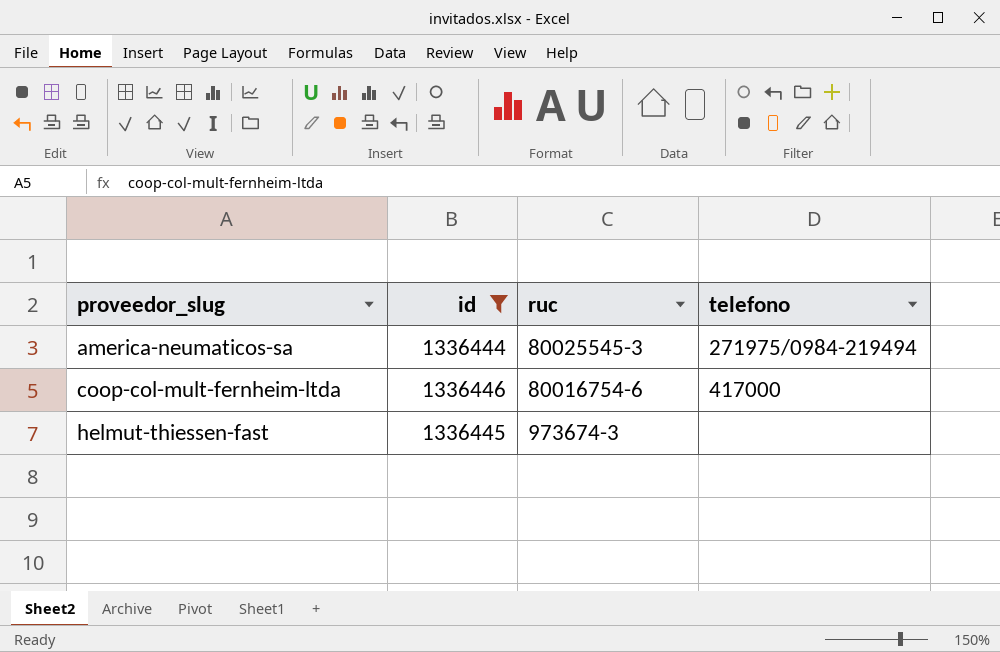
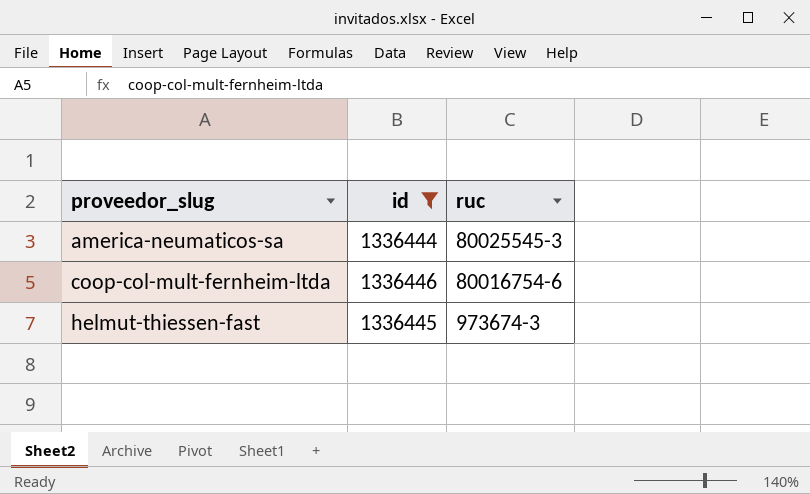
column telefono | position: 4 -> none

